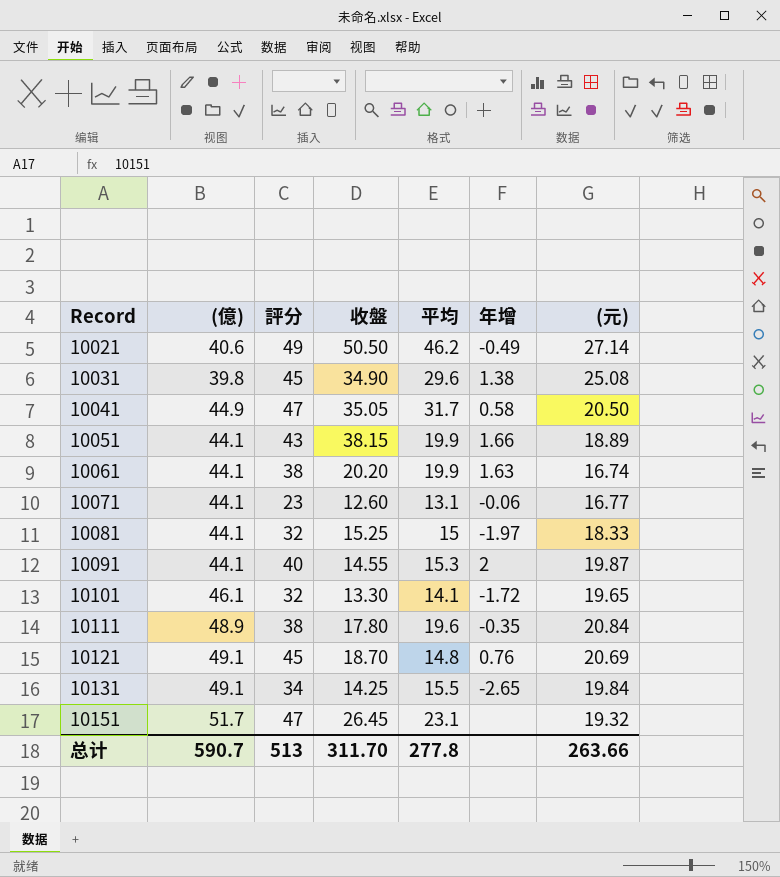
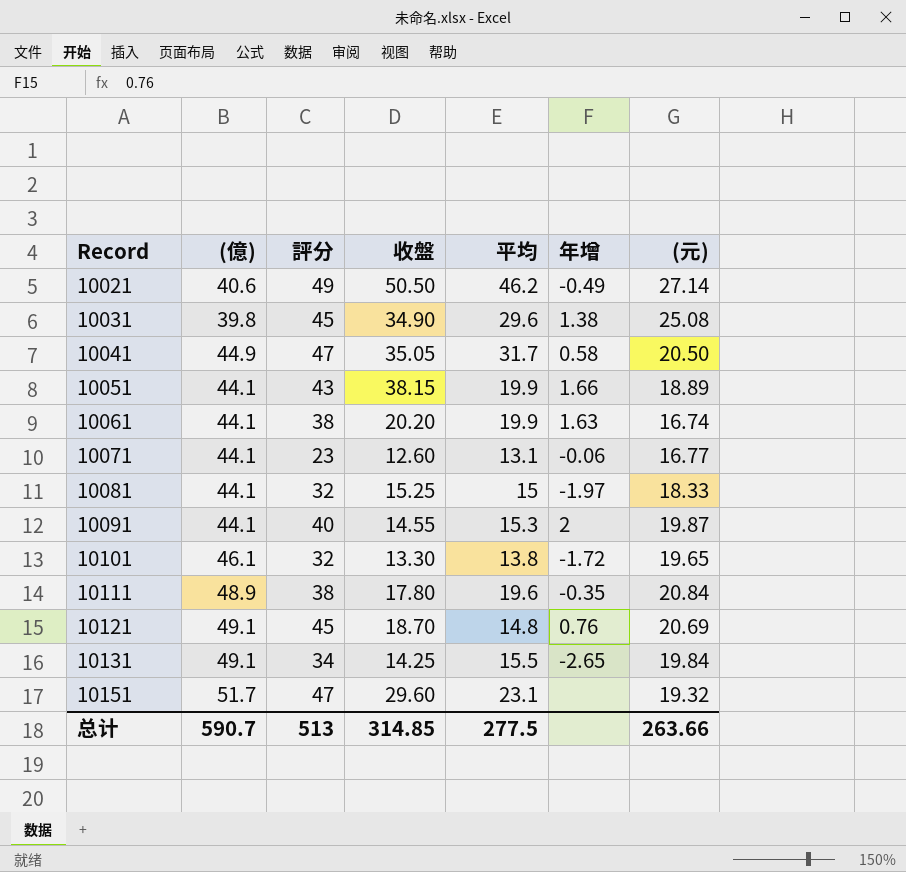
10101 | 平均: 14.1 -> 13.8
10151 | 收盤: 26.45 -> 29.60
总计 | 收盤: 311.70 -> 314.85
总计 | 平均: 277.8 -> 277.5

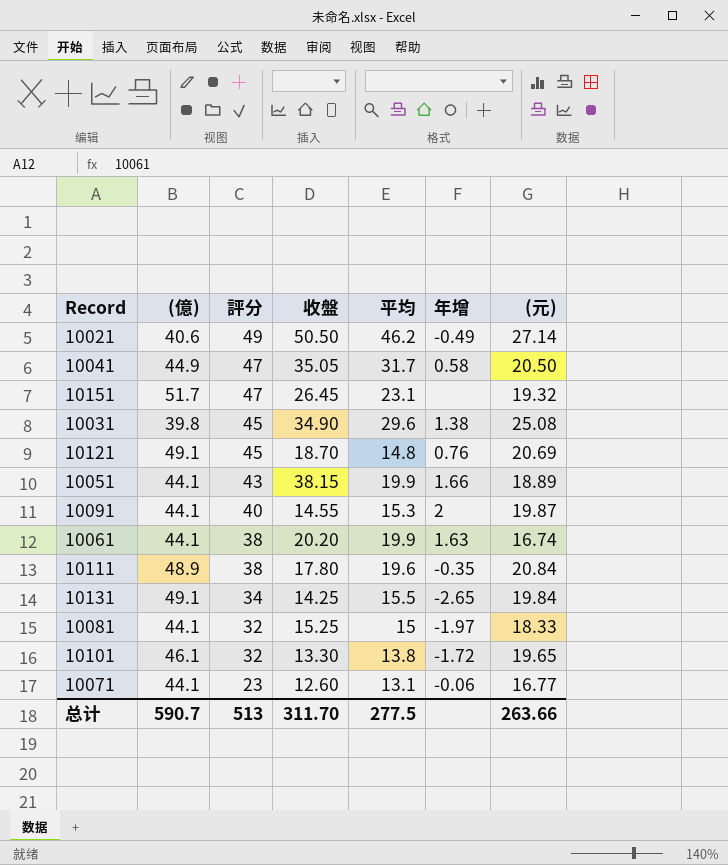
row order: Record ascending -> 評分 descending
10151 | 收盤: 29.60 -> 26.45
总计 | 收盤: 314.85 -> 311.70

